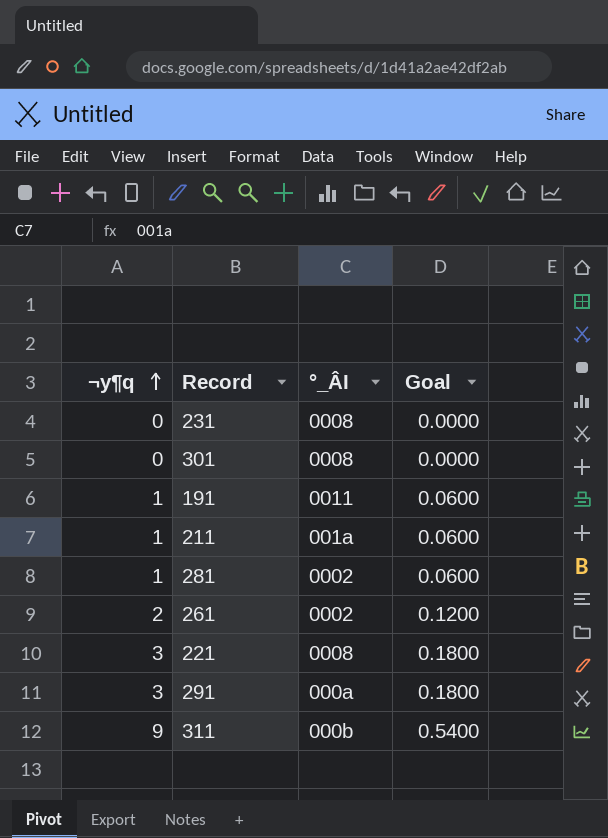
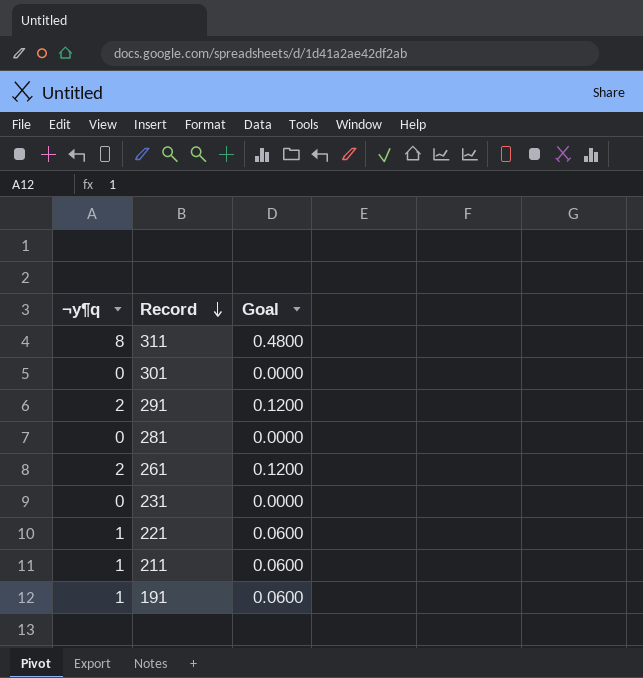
row order: ¬y¶q ascending -> Record descending
column °_ÂI | position: 3 -> none
311 | ¬y¶q: 9 -> 8
311 | Goal: 0.5400 -> 0.4800
291 | ¬y¶q: 3 -> 2
291 | Goal: 0.1800 -> 0.1200
281 | ¬y¶q: 1 -> 0
281 | Goal: 0.0600 -> 0.0000
221 | ¬y¶q: 3 -> 1
221 | Goal: 0.1800 -> 0.0600

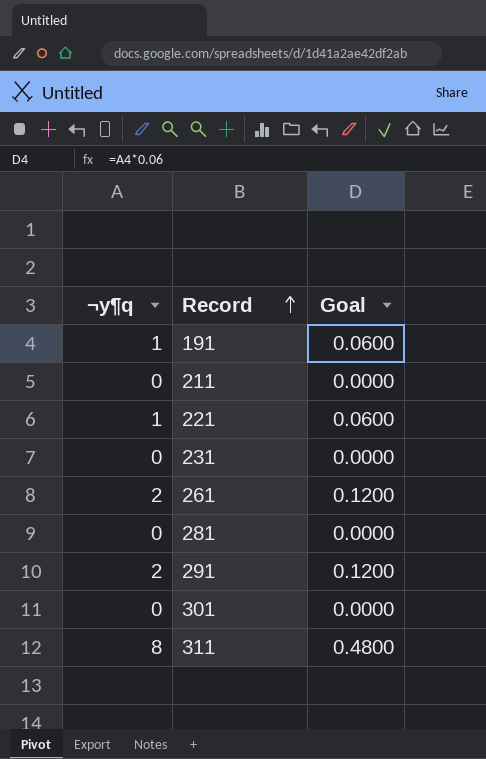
row order: Record descending -> Record ascending
211 | ¬y¶q: 1 -> 0
211 | Goal: 0.0600 -> 0.0000

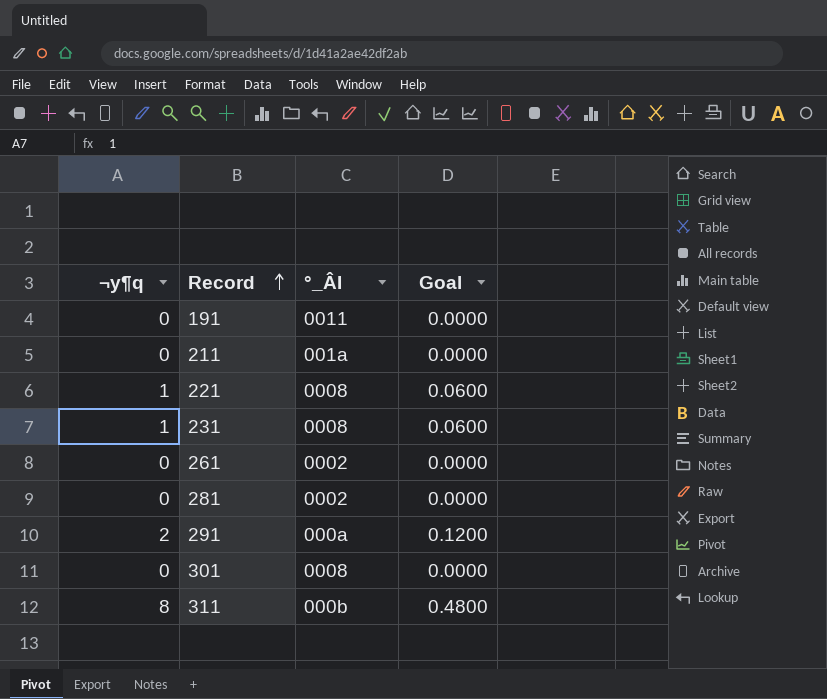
column °_ÂI | position: none -> 3
191 | ¬y¶q: 1 -> 0
191 | Goal: 0.0600 -> 0.0000
231 | ¬y¶q: 0 -> 1
231 | Goal: 0.0000 -> 0.0600
261 | ¬y¶q: 2 -> 0
261 | Goal: 0.1200 -> 0.0000

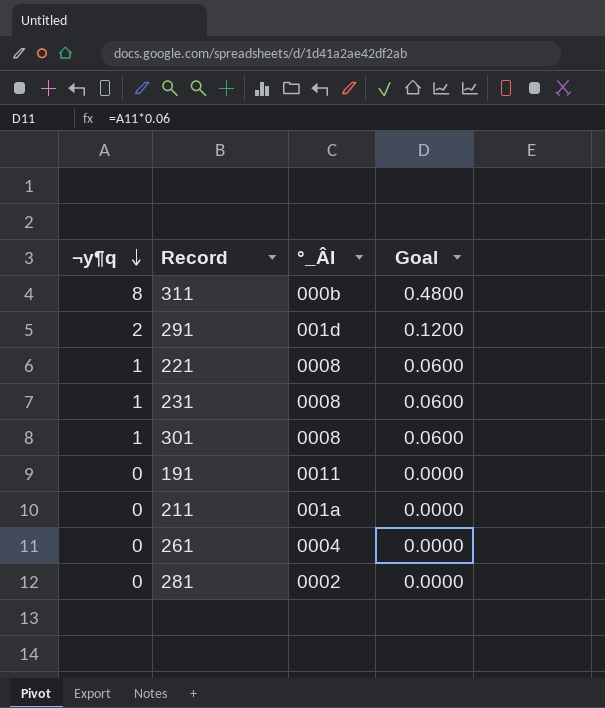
row order: Record ascending -> ¬y¶q descending
291 | °_ÂI: 000a -> 001d
301 | ¬y¶q: 0 -> 1
301 | Goal: 0.0000 -> 0.0600
261 | °_ÂI: 0002 -> 0004

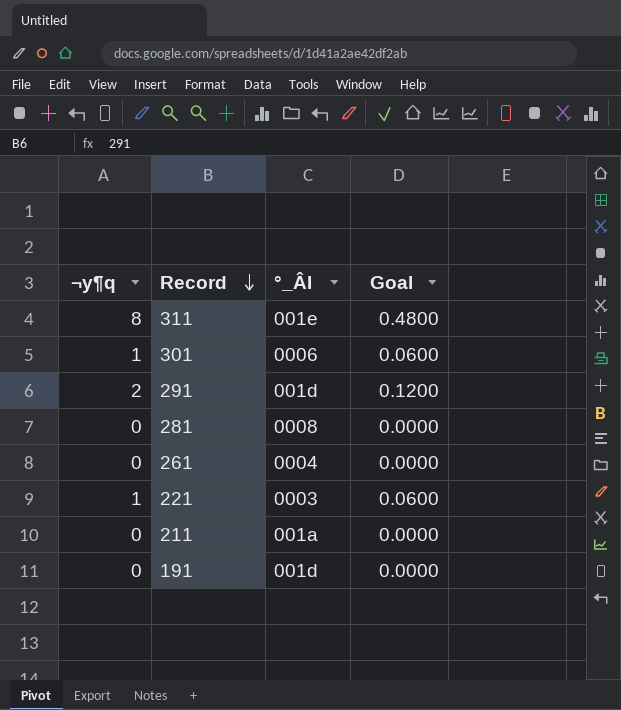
row order: ¬y¶q descending -> Record descending
row 231: 1 | 0008 | 0.0600 -> none
311 | °_ÂI: 000b -> 001e
301 | °_ÂI: 0008 -> 0006
281 | °_ÂI: 0002 -> 0008
221 | °_ÂI: 0008 -> 0003
191 | °_ÂI: 0011 -> 001d

